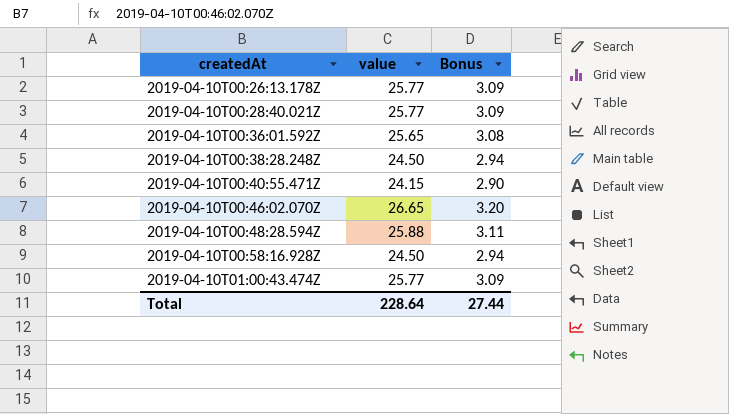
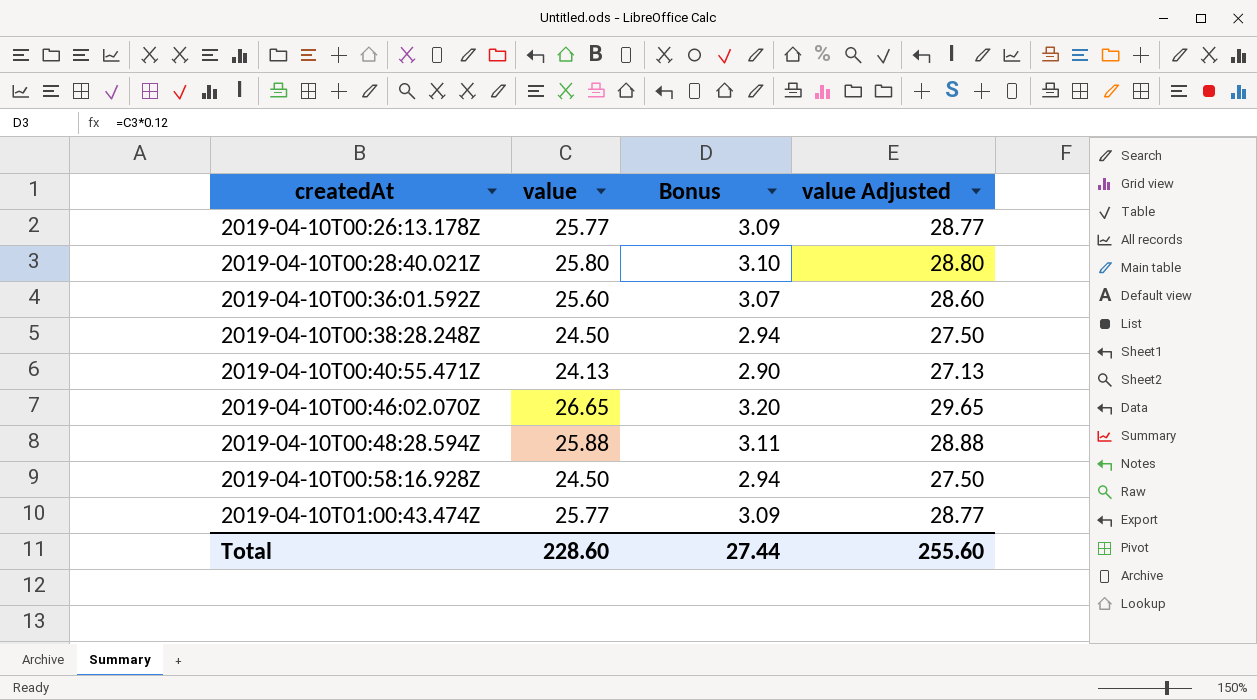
column value Adjusted | formula: none -> [value] + 3
2019-04-10T00:28:40.021Z | value: 25.77 -> 25.80
2019-04-10T00:28:40.021Z | Bonus: 3.09 -> 3.10
2019-04-10T00:36:01.592Z | value: 25.65 -> 25.60
2019-04-10T00:36:01.592Z | Bonus: 3.08 -> 3.07
2019-04-10T00:40:55.471Z | value: 24.15 -> 24.13
Total | value: 228.64 -> 228.60

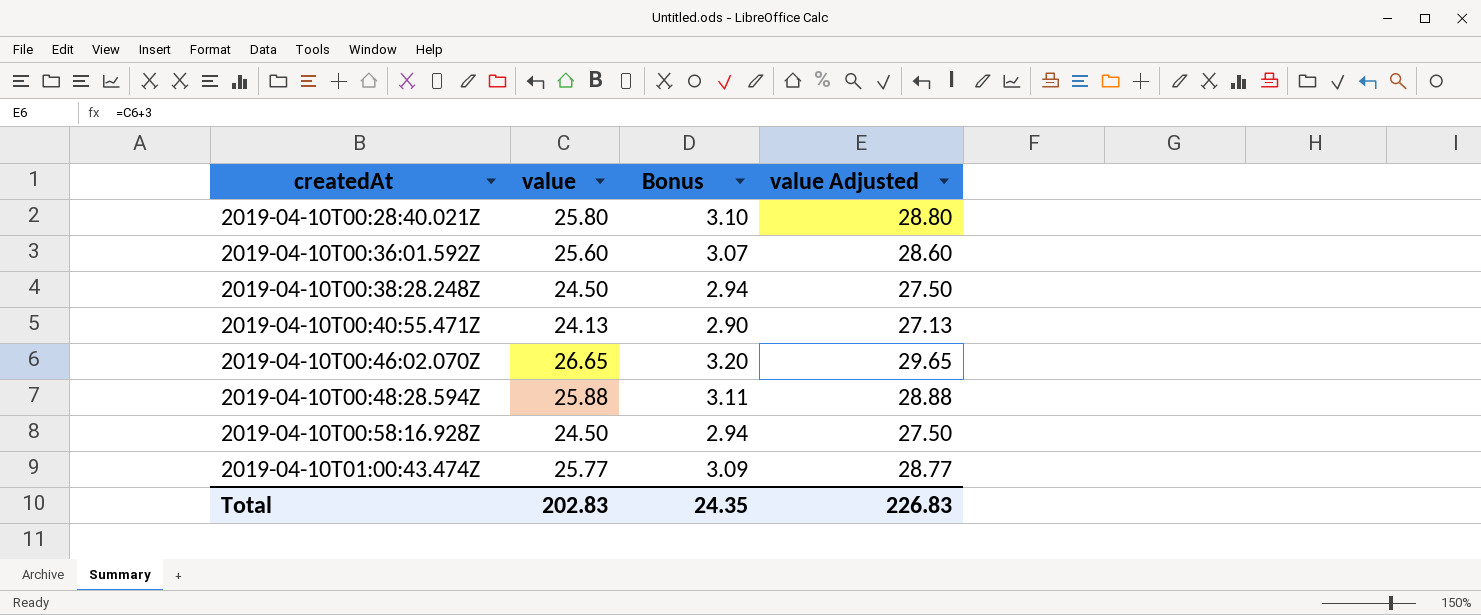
row 2019-04-10T00:26:13.178Z: 25.77 | 3.09 | 28.77 -> none
Total | value: 228.60 -> 202.83
Total | Bonus: 27.44 -> 24.35
Total | value Adjusted: 255.60 -> 226.83

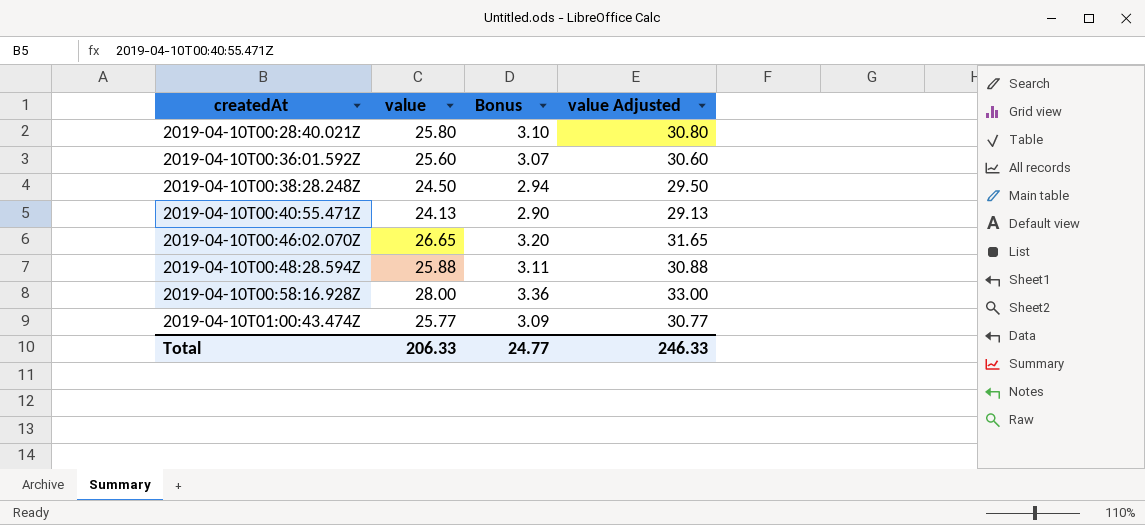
column value Adjusted | formula: [value] + 3 -> [value] + 5
2019-04-10T00:58:16.928Z | value: 24.50 -> 28.00
2019-04-10T00:58:16.928Z | Bonus: 2.94 -> 3.36
Total | value: 202.83 -> 206.33
Total | Bonus: 24.35 -> 24.77
Total | value Adjusted: 226.83 -> 246.33

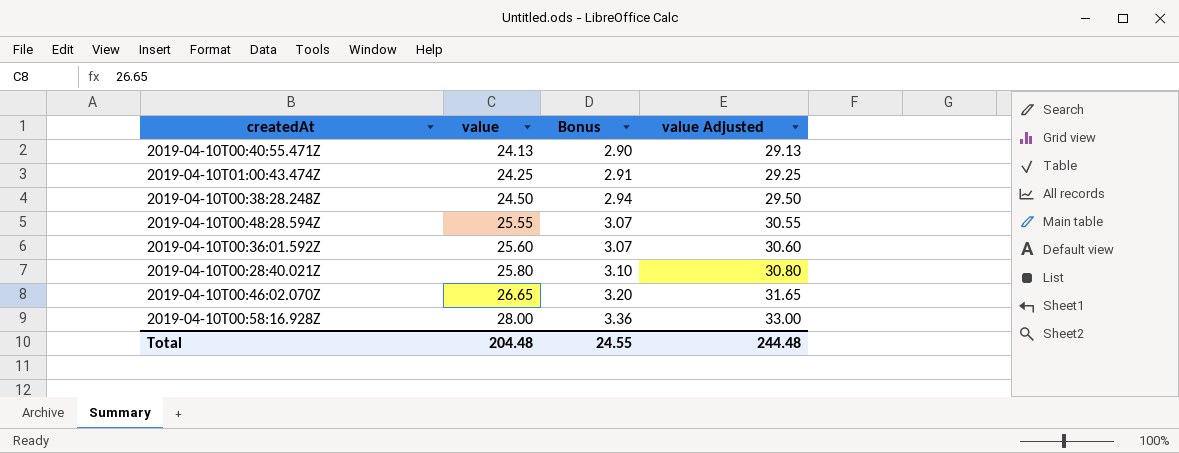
row order: createdAt ascending -> value ascending
2019-04-10T01:00:43.474Z | value: 25.77 -> 24.25
2019-04-10T01:00:43.474Z | Bonus: 3.09 -> 2.91
2019-04-10T01:00:43.474Z | value Adjusted: 30.77 -> 29.25
2019-04-10T00:48:28.594Z | value: 25.88 -> 25.55
2019-04-10T00:48:28.594Z | Bonus: 3.11 -> 3.07
2019-04-10T00:48:28.594Z | value Adjusted: 30.88 -> 30.55
Total | value: 206.33 -> 204.48
Total | Bonus: 24.77 -> 24.55
Total | value Adjusted: 246.33 -> 244.48

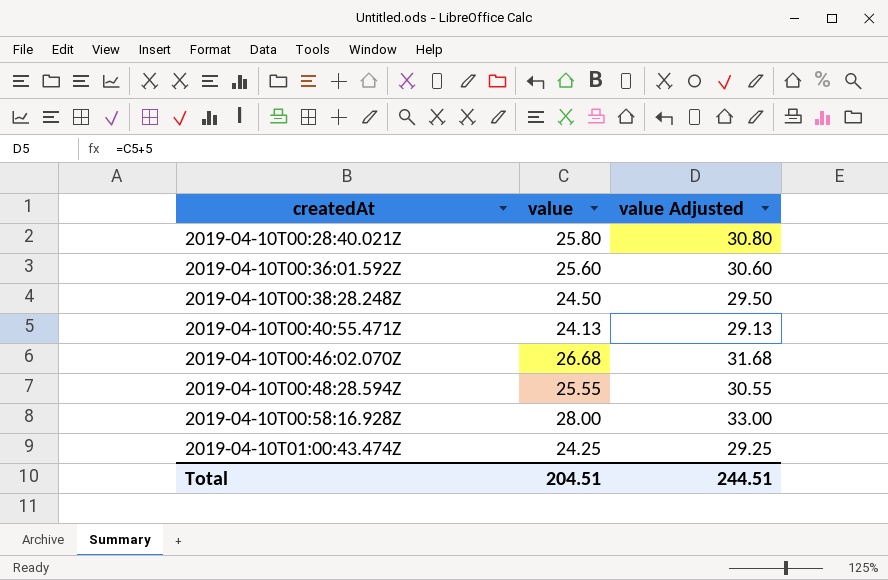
row order: value ascending -> createdAt ascending
column Bonus | formula: [value] * 0.12 -> none
2019-04-10T00:46:02.070Z | value: 26.65 -> 26.68
2019-04-10T00:46:02.070Z | value Adjusted: 31.65 -> 31.68
Total | value: 204.48 -> 204.51
Total | value Adjusted: 244.48 -> 244.51

